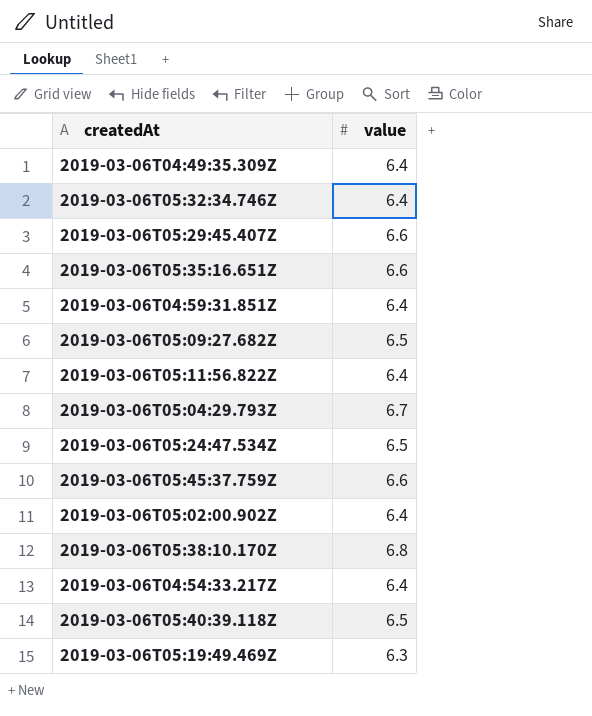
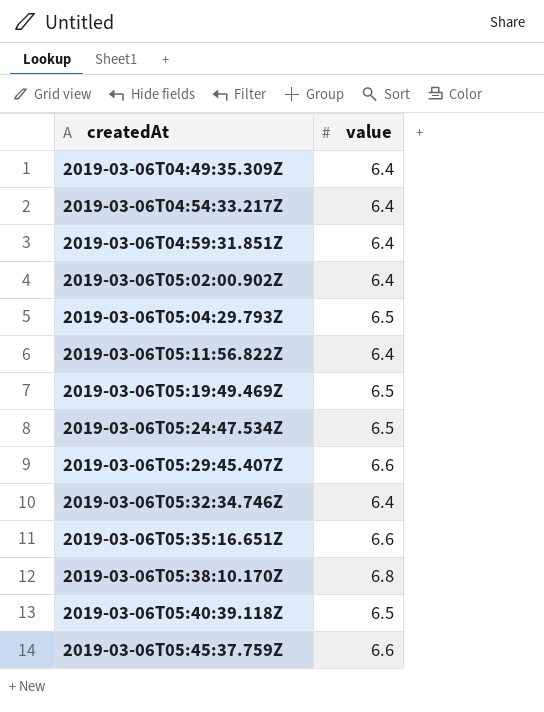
row order: none -> createdAt ascending
row 2019-03-06T05:09:27.682Z: 6.5 -> none
2019-03-06T05:04:29.793Z | value: 6.7 -> 6.5
2019-03-06T05:19:49.469Z | value: 6.3 -> 6.5

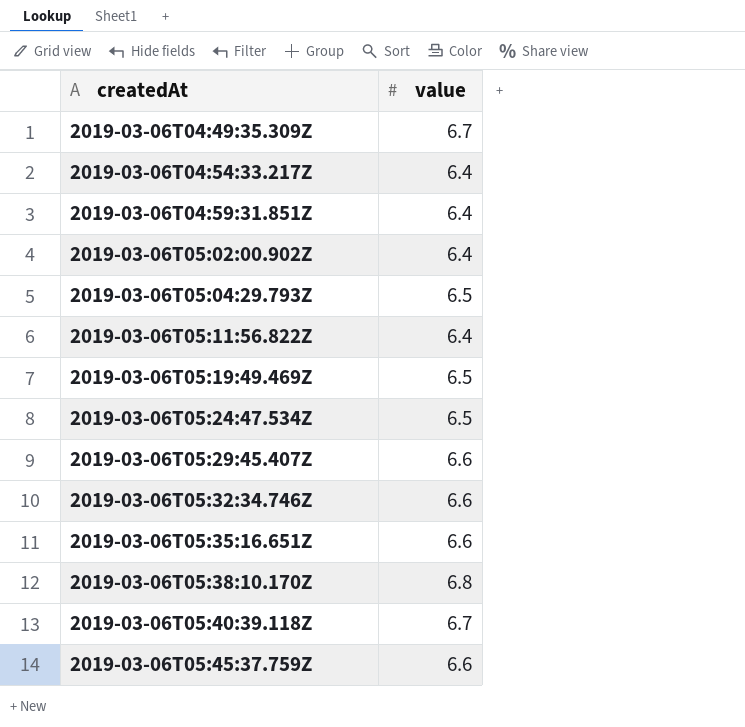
2019-03-06T04:49:35.309Z | value: 6.4 -> 6.7
2019-03-06T05:32:34.746Z | value: 6.4 -> 6.6
2019-03-06T05:40:39.118Z | value: 6.5 -> 6.7

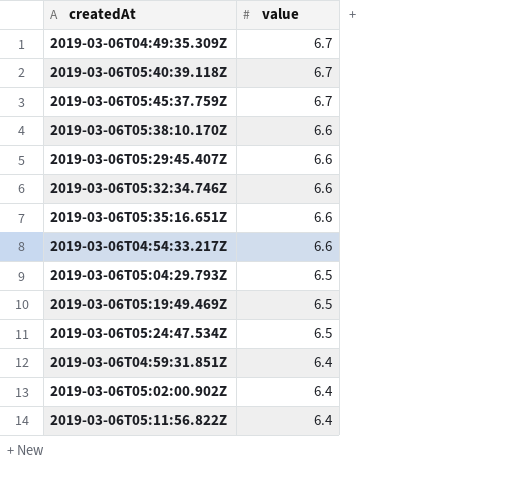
row order: createdAt ascending -> value descending
2019-03-06T05:45:37.759Z | value: 6.6 -> 6.7
2019-03-06T05:38:10.170Z | value: 6.8 -> 6.6
2019-03-06T04:54:33.217Z | value: 6.4 -> 6.6

